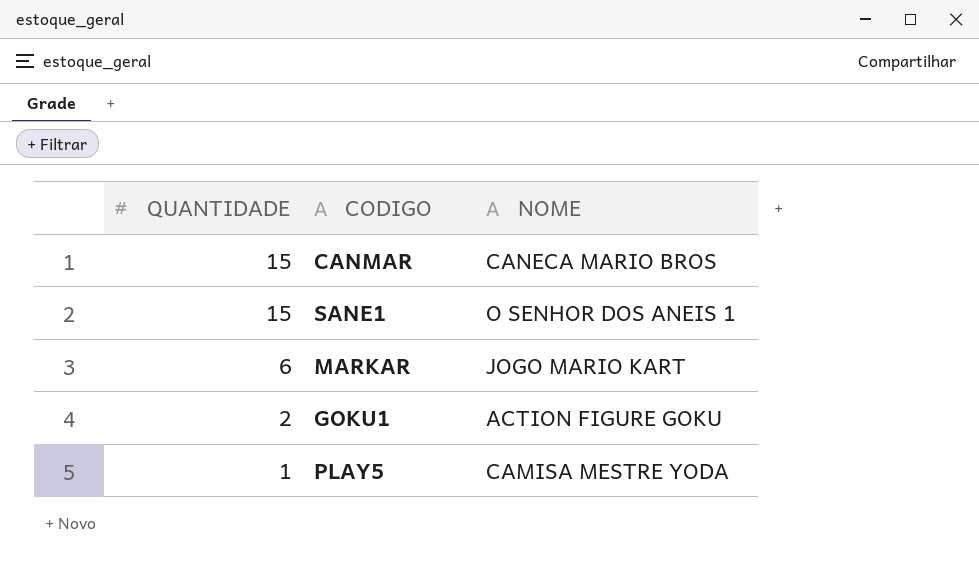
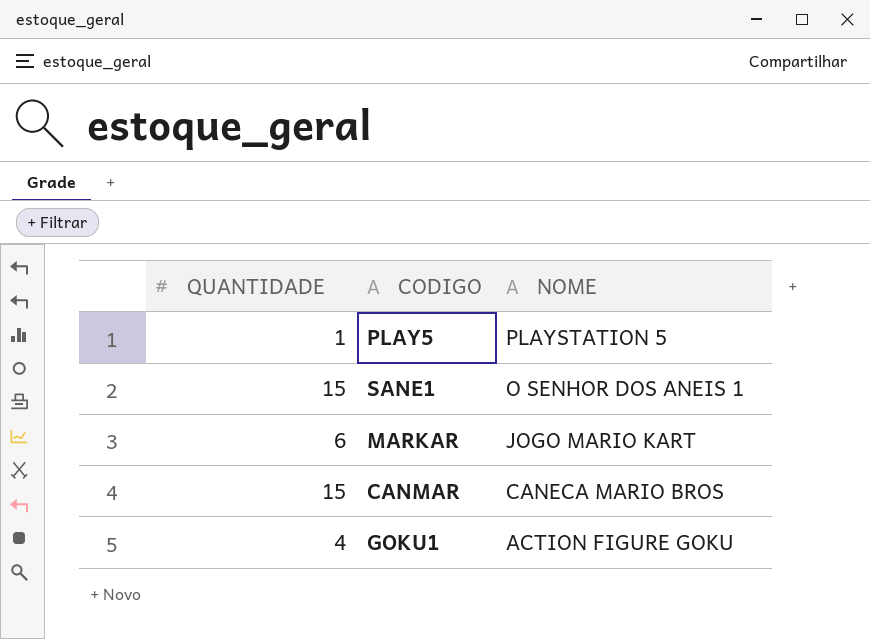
row order: QUANTIDADE descending -> NOME descending
PLAY5 | NOME: CAMISA MESTRE YODA -> PLAYSTATION 5
GOKU1 | QUANTIDADE: 2 -> 4

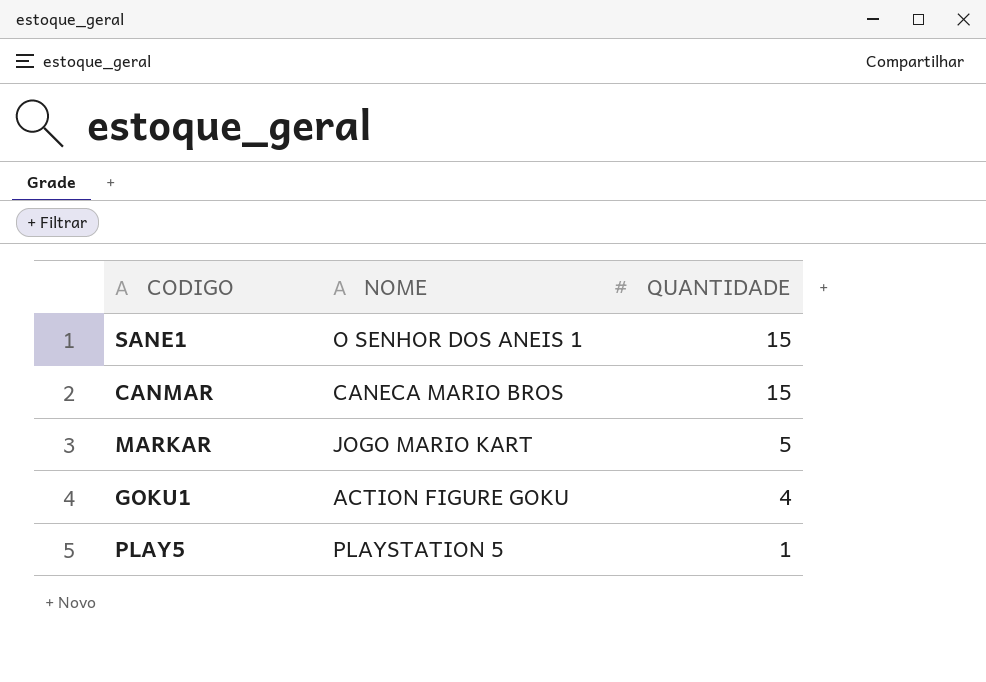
row order: NOME descending -> QUANTIDADE descending
column QUANTIDADE | position: 1 -> 3
MARKAR | QUANTIDADE: 6 -> 5

